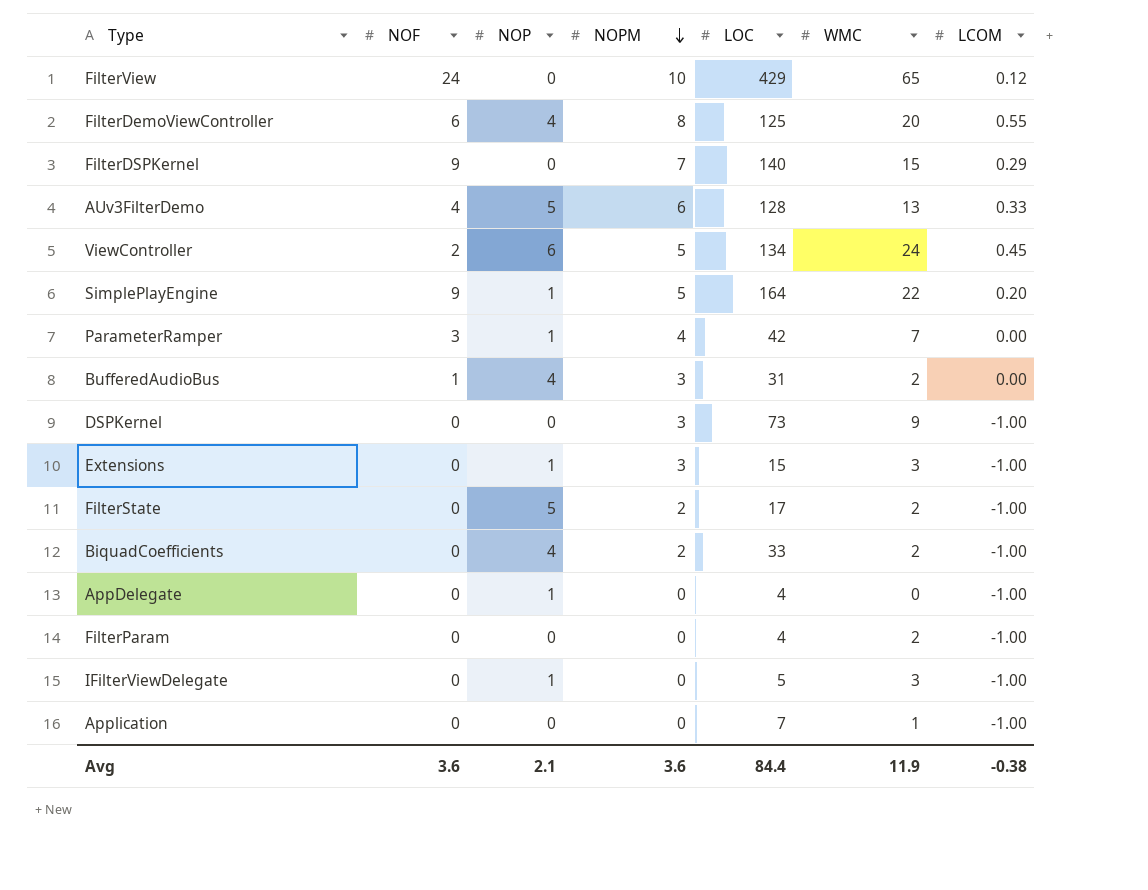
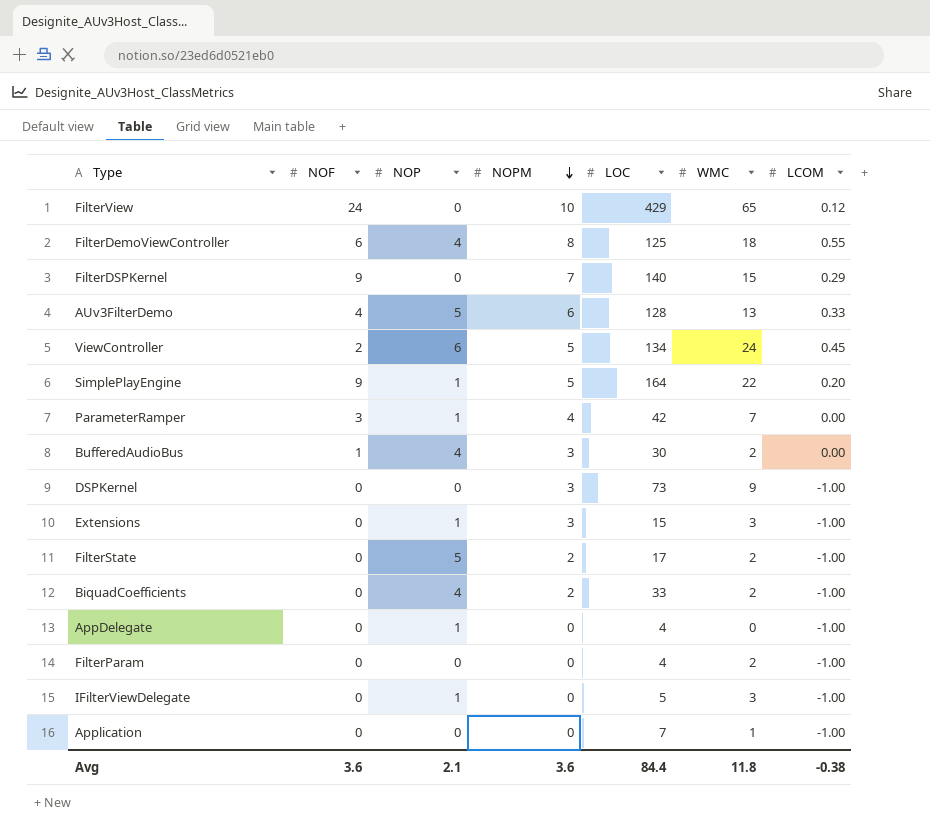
FilterDemoViewController | WMC: 20 -> 18
BufferedAudioBus | LOC: 31 -> 30
Avg | WMC: 11.9 -> 11.8

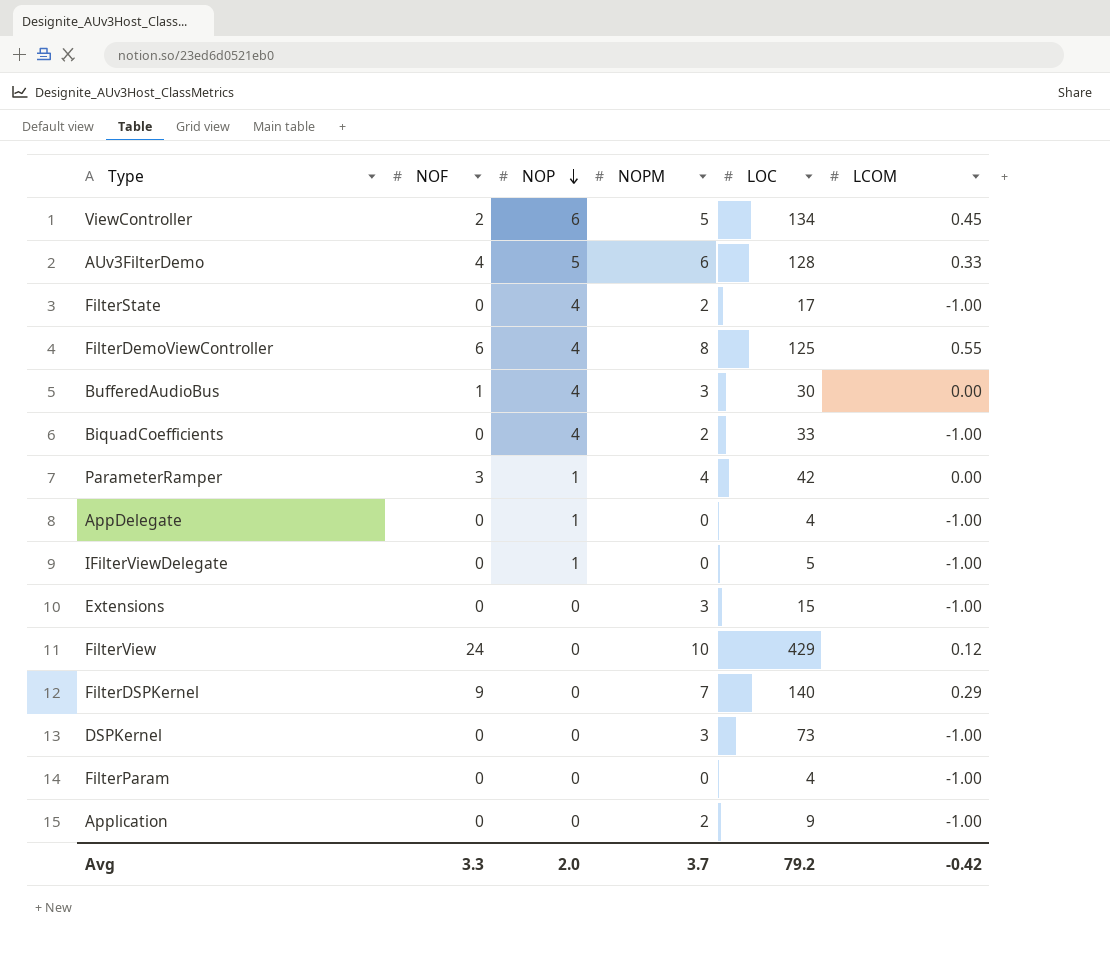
row order: NOPM descending -> NOP descending
column WMC | position: 6 -> none
row SimplePlayEngine: 9 | 1 | 5 | 164 | 22 | 0.20 -> none
FilterState | NOP: 5 -> 4
Extensions | NOP: 1 -> 0
Application | NOPM: 0 -> 2
Application | LOC: 7 -> 9
Avg | NOF: 3.6 -> 3.3
Avg | NOP: 2.1 -> 2.0
Avg | NOPM: 3.6 -> 3.7
Avg | LOC: 84.4 -> 79.2
Avg | LCOM: -0.38 -> -0.42

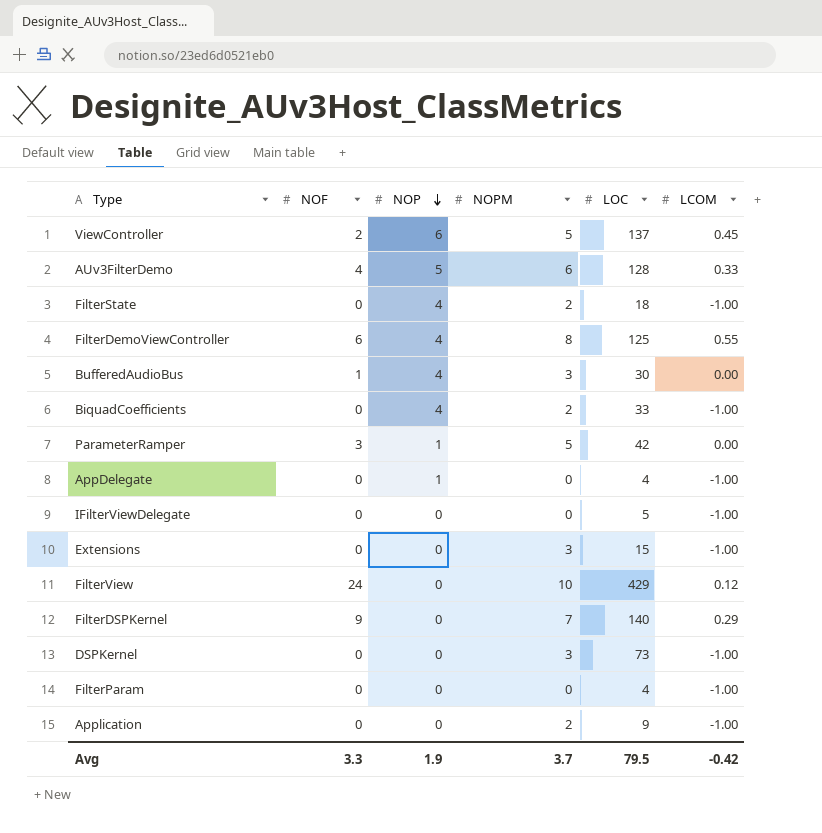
ViewController | LOC: 134 -> 137
FilterState | LOC: 17 -> 18
ParameterRamper | NOPM: 4 -> 5
IFilterViewDelegate | NOP: 1 -> 0
Avg | NOP: 2.0 -> 1.9
Avg | LOC: 79.2 -> 79.5

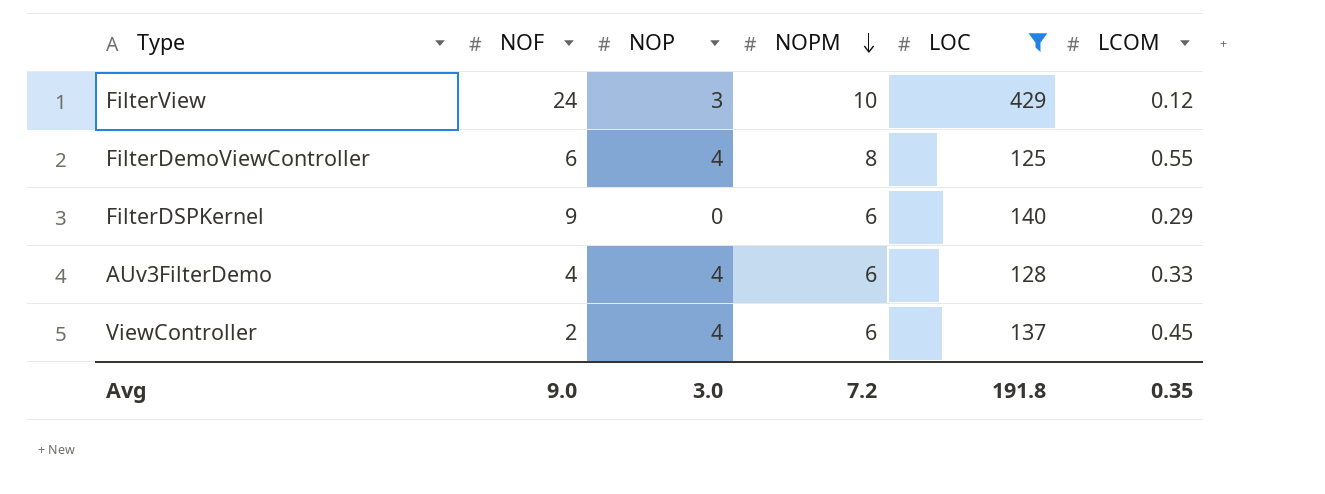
filter: none -> LOC >= 125
row order: NOP descending -> NOPM descending
FilterView | NOP: 0 -> 3
FilterDSPKernel | NOPM: 7 -> 6
AUv3FilterDemo | NOP: 5 -> 4
ViewController | NOP: 6 -> 4
ViewController | NOPM: 5 -> 6
Avg | NOF: 3.3 -> 9.0
Avg | NOP: 1.9 -> 3.0
Avg | NOPM: 3.7 -> 7.2
Avg | LOC: 79.5 -> 191.8
Avg | LCOM: -0.42 -> 0.35

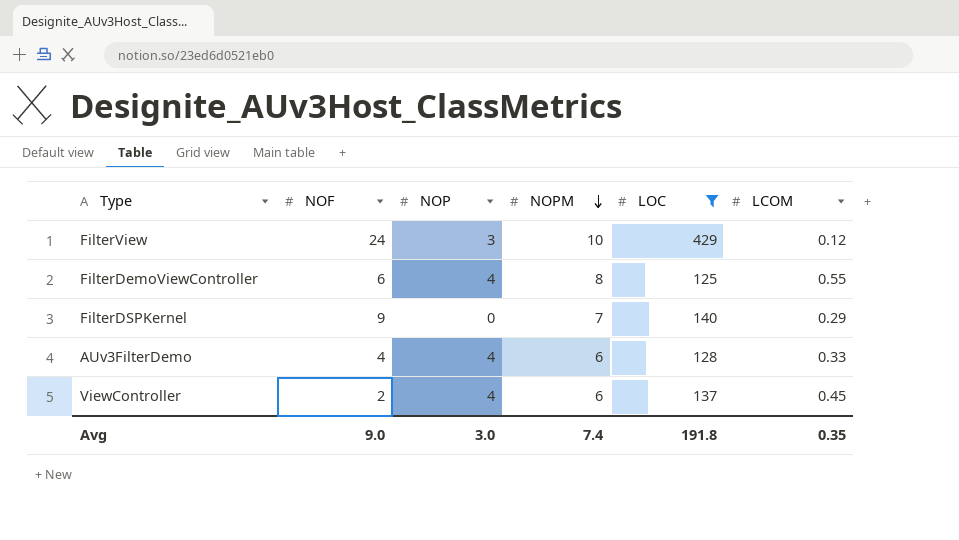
FilterDSPKernel | NOPM: 6 -> 7
Avg | NOPM: 7.2 -> 7.4

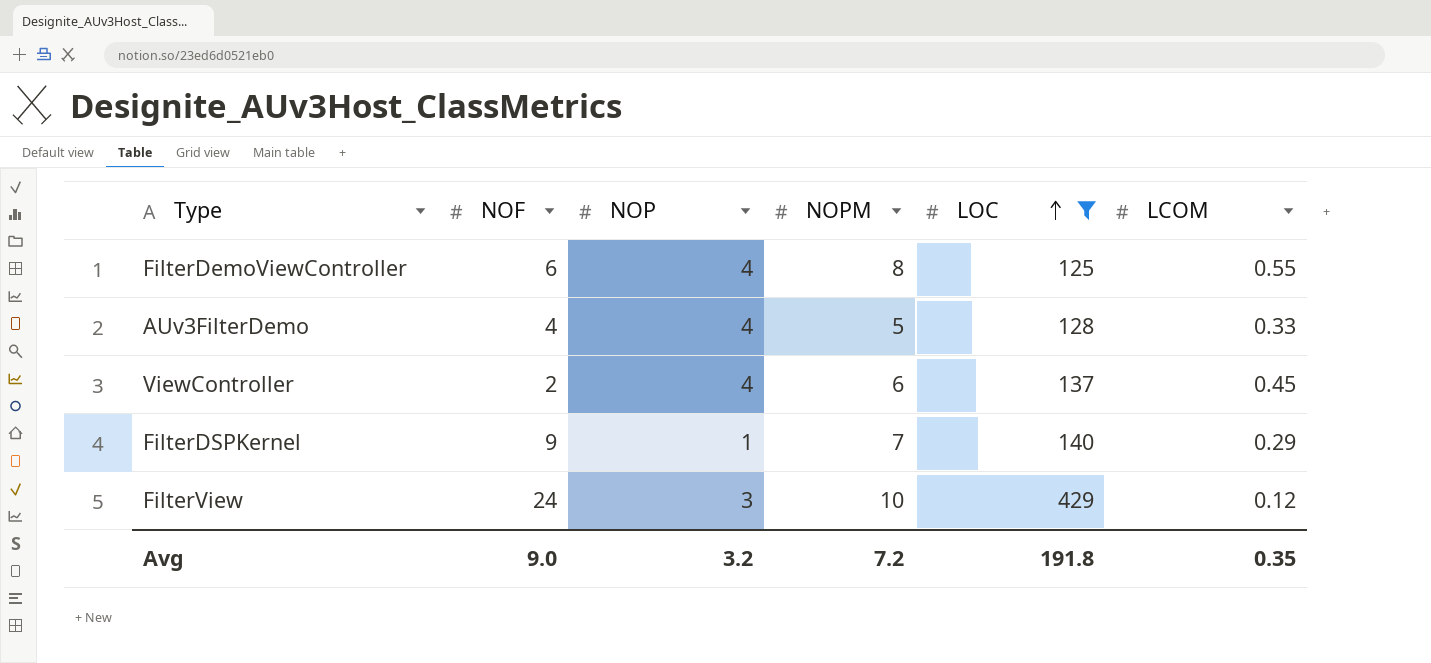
row order: NOPM descending -> LOC ascending
AUv3FilterDemo | NOPM: 6 -> 5
FilterDSPKernel | NOP: 0 -> 1
Avg | NOP: 3.0 -> 3.2
Avg | NOPM: 7.4 -> 7.2

